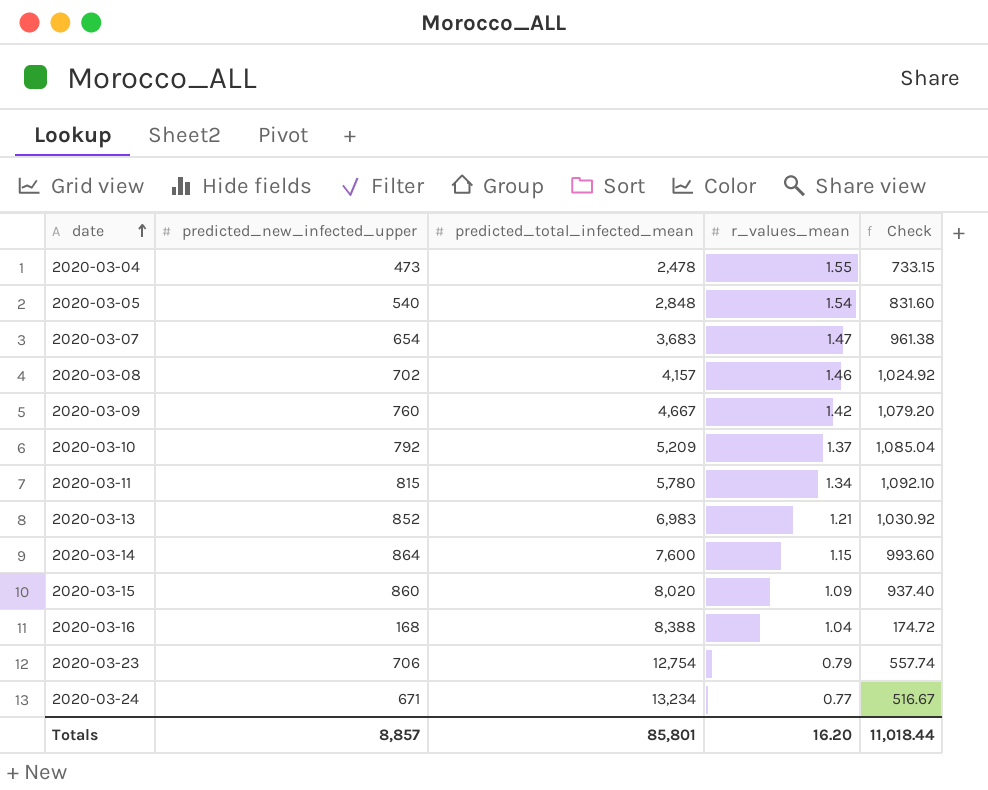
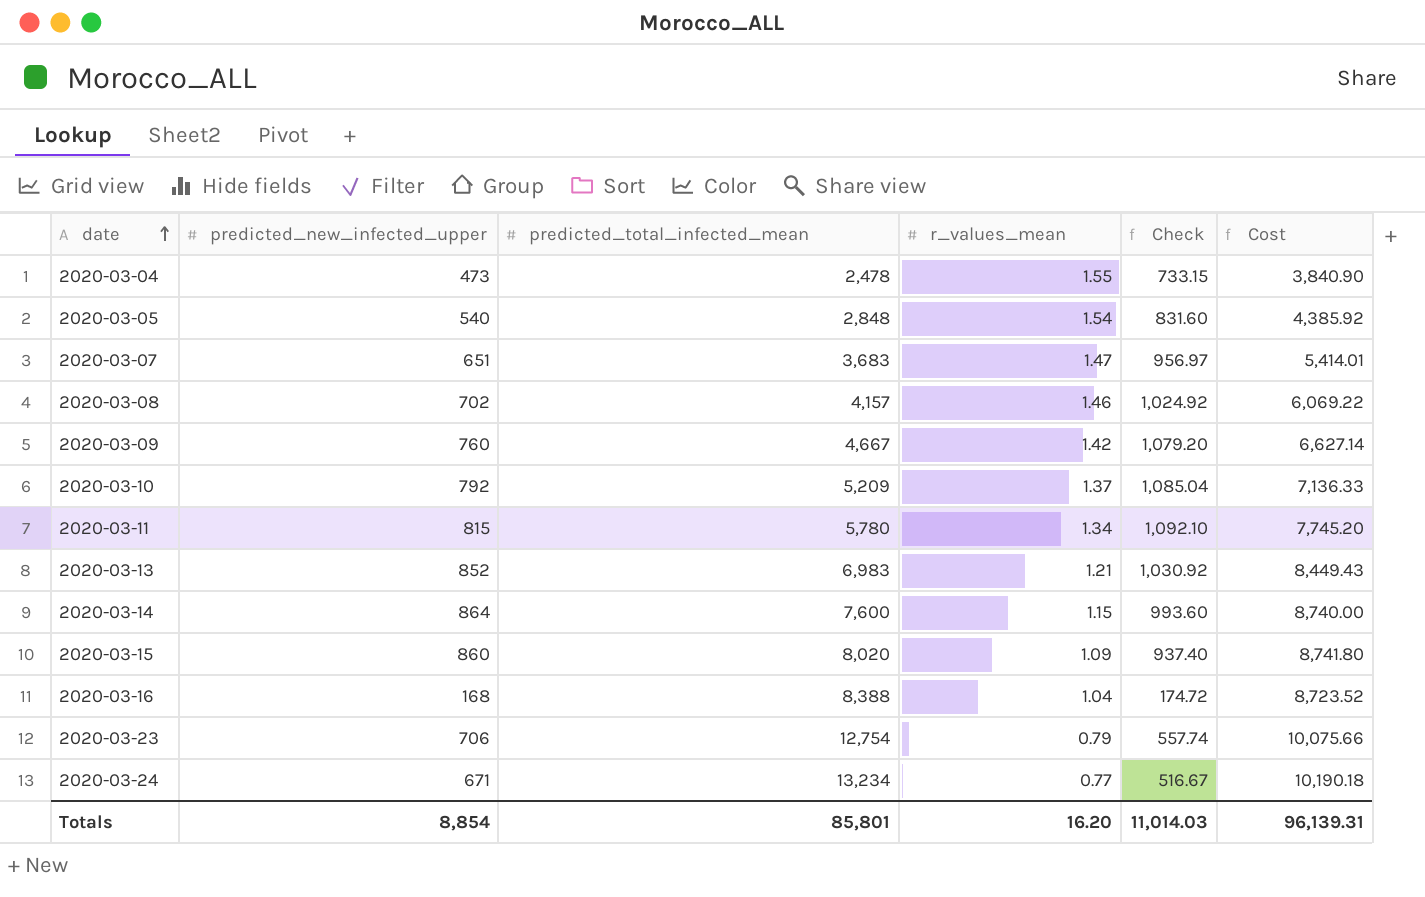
column Cost | formula: none -> [predicted_total_infected_mean] * [r_values_mean]
2020-03-07 | predicted_new_infected_upper: 654 -> 651
2020-03-07 | Check: 961.38 -> 956.97
Totals | predicted_new_infected_upper: 8,857 -> 8,854
Totals | Check: 11,018.44 -> 11,014.03

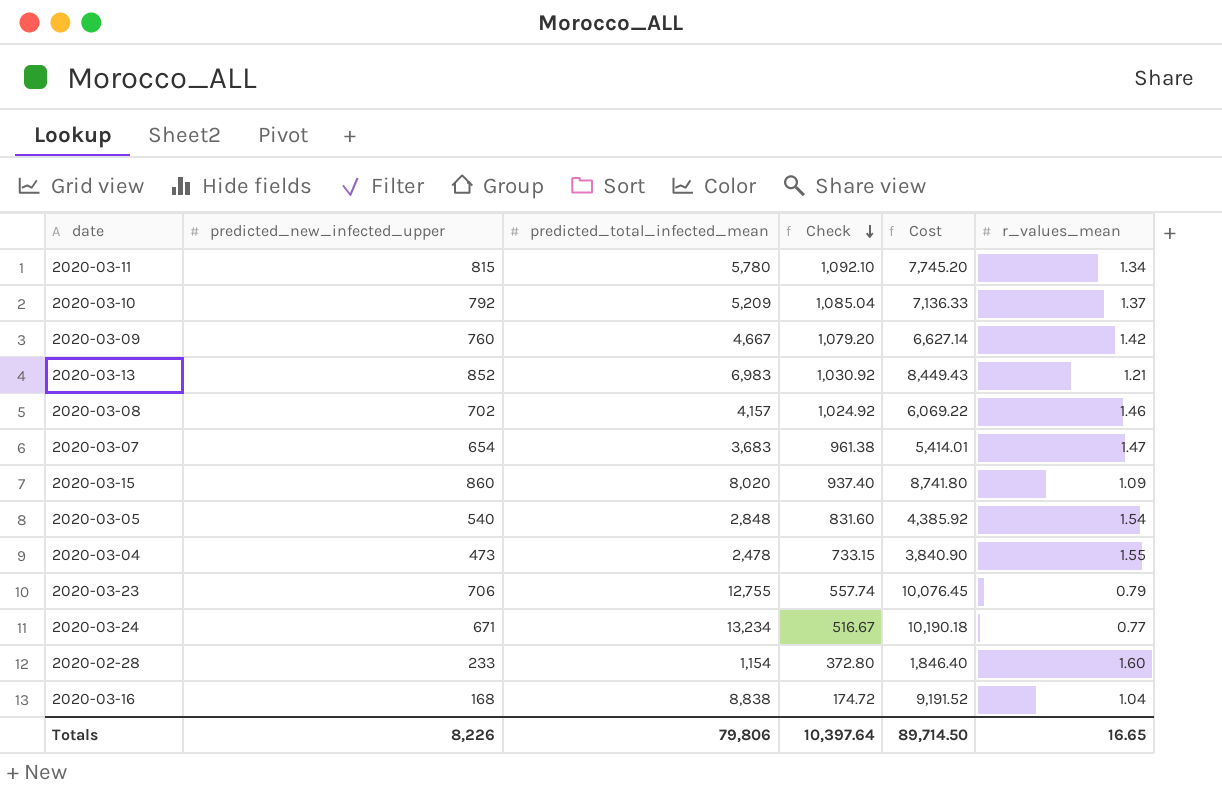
row order: date ascending -> Check descending
column r_values_mean | position: 4 -> 6
row 2020-03-14: 864 | 7,600 | 1.15 | 993.60 | 8,740.00 -> none
2020-03-07 | predicted_new_infected_upper: 651 -> 654
2020-03-07 | Check: 956.97 -> 961.38
2020-03-23 | predicted_total_infected_mean: 12,754 -> 12,755
2020-03-23 | Cost: 10,075.66 -> 10,076.45
row 2020-02-28: none -> 233 | 1,154 | 372.80 | 1,846.40 | 1.60
2020-03-16 | predicted_total_infected_mean: 8,388 -> 8,838
2020-03-16 | Cost: 8,723.52 -> 9,191.52
Totals | predicted_new_infected_upper: 8,854 -> 8,226
Totals | predicted_total_infected_mean: 85,801 -> 79,806
Totals | Check: 11,014.03 -> 10,397.64
Totals | Cost: 96,139.31 -> 89,714.50
Totals | r_values_mean: 16.20 -> 16.65

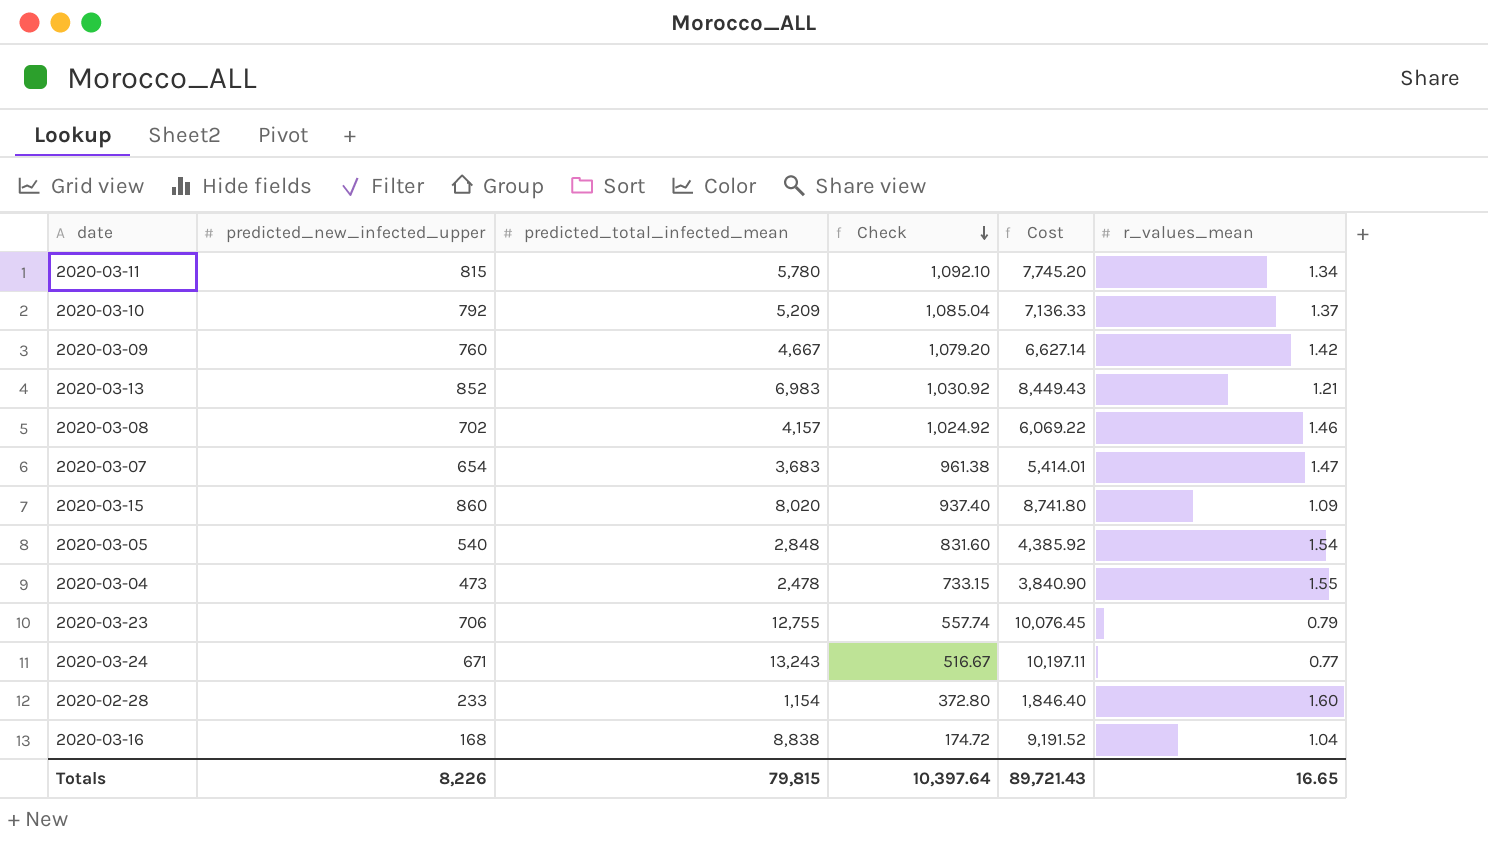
2020-03-24 | predicted_total_infected_mean: 13,234 -> 13,243
2020-03-24 | Cost: 10,190.18 -> 10,197.11
Totals | predicted_total_infected_mean: 79,806 -> 79,815
Totals | Cost: 89,714.50 -> 89,721.43

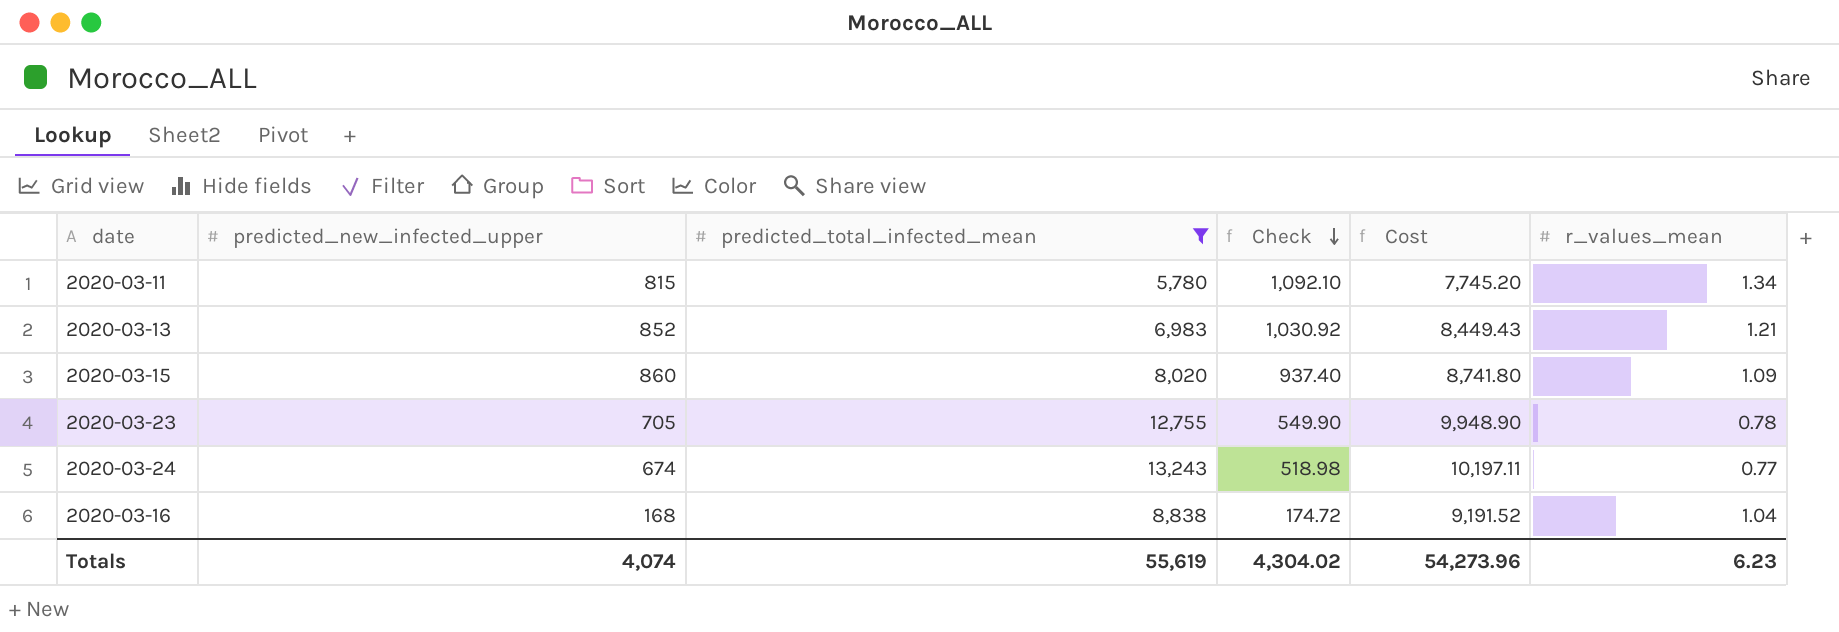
filter: none -> predicted_total_infected_mean >= 5,780
2020-03-23 | predicted_new_infected_upper: 706 -> 705
2020-03-23 | Check: 557.74 -> 549.90
2020-03-23 | Cost: 10,076.45 -> 9,948.90
2020-03-23 | r_values_mean: 0.79 -> 0.78
2020-03-24 | predicted_new_infected_upper: 671 -> 674
2020-03-24 | Check: 516.67 -> 518.98
Totals | predicted_new_infected_upper: 8,226 -> 4,074
Totals | predicted_total_infected_mean: 79,815 -> 55,619
Totals | Check: 10,397.64 -> 4,304.02
Totals | Cost: 89,721.43 -> 54,273.96
Totals | r_values_mean: 16.65 -> 6.23

